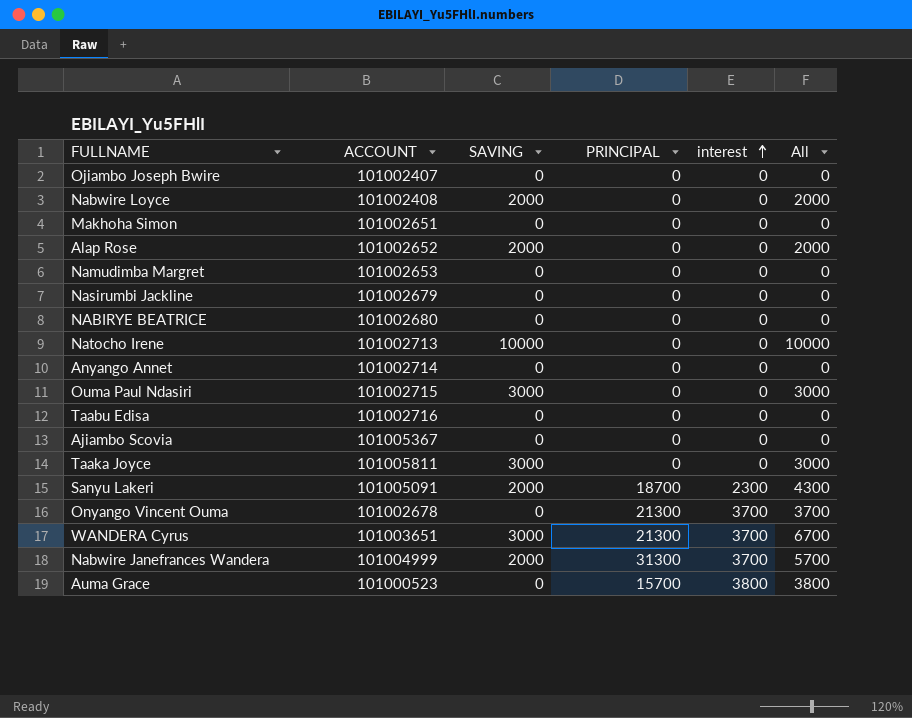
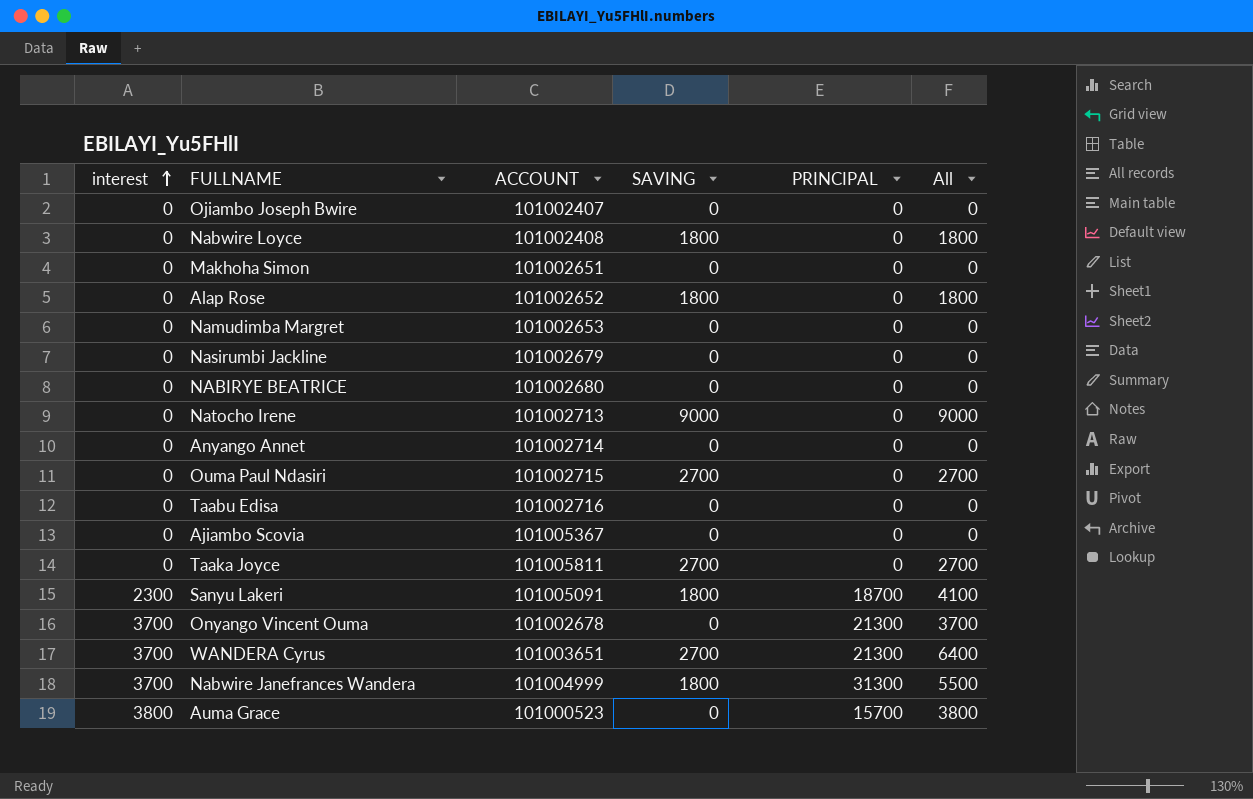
column interest | position: 5 -> 1
Nabwire Loyce | SAVING: 2000 -> 1800
Nabwire Loyce | All: 2000 -> 1800
Alap Rose | SAVING: 2000 -> 1800
Alap Rose | All: 2000 -> 1800
Natocho Irene | SAVING: 10000 -> 9000
Natocho Irene | All: 10000 -> 9000
Ouma Paul Ndasiri | SAVING: 3000 -> 2700
Ouma Paul Ndasiri | All: 3000 -> 2700
Taaka Joyce | SAVING: 3000 -> 2700
Taaka Joyce | All: 3000 -> 2700
Sanyu Lakeri | SAVING: 2000 -> 1800
Sanyu Lakeri | All: 4300 -> 4100
WANDERA Cyrus | SAVING: 3000 -> 2700
WANDERA Cyrus | All: 6700 -> 6400
Nabwire Janefrances Wandera | SAVING: 2000 -> 1800
Nabwire Janefrances Wandera | All: 5700 -> 5500

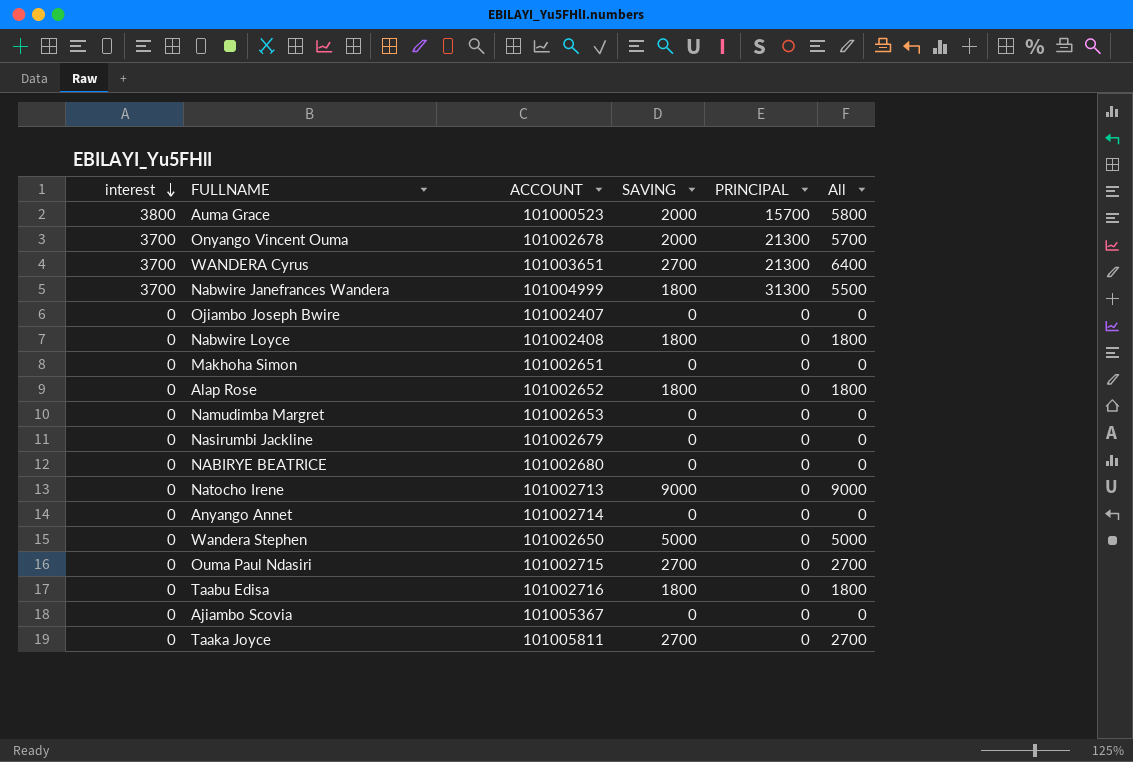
row order: interest ascending -> interest descending
row Sanyu Lakeri: 2300 | 101005091 | 1800 | 18700 | 4100 -> none
Auma Grace | SAVING: 0 -> 2000
Auma Grace | All: 3800 -> 5800
Onyango Vincent Ouma | SAVING: 0 -> 2000
Onyango Vincent Ouma | All: 3700 -> 5700
row Wandera Stephen: none -> 0 | 101002650 | 5000 | 0 | 5000
Taabu Edisa | SAVING: 0 -> 1800
Taabu Edisa | All: 0 -> 1800

